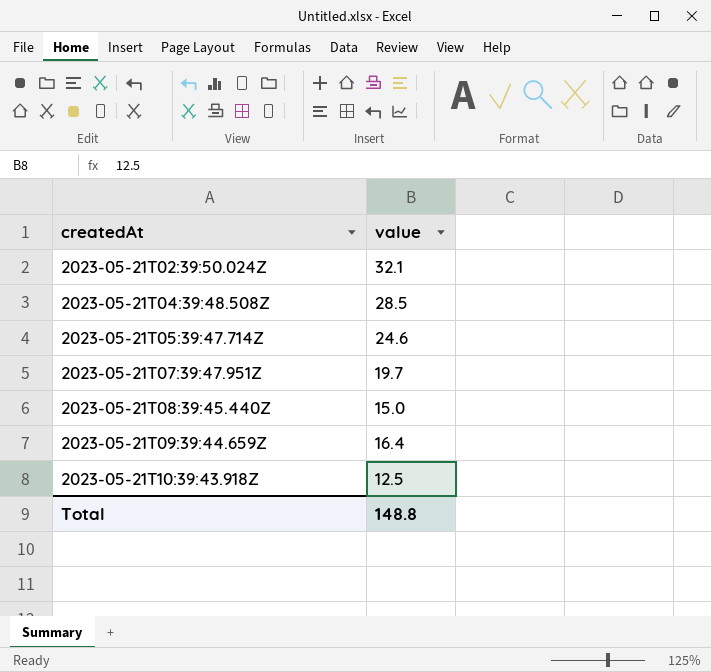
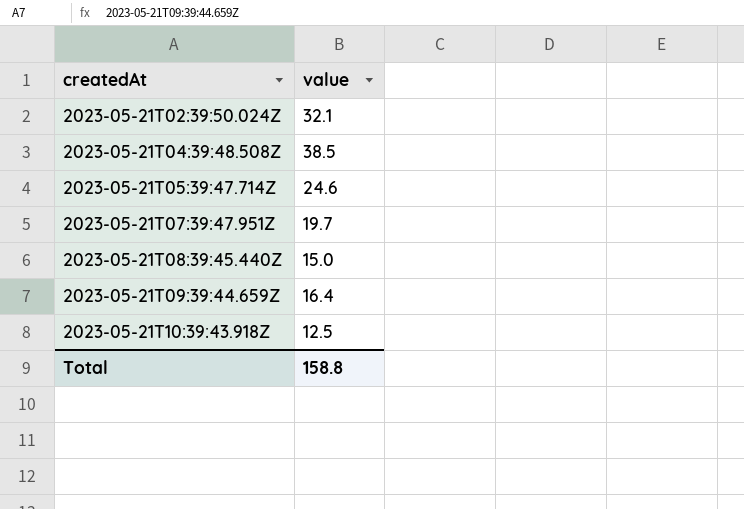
2023-05-21T04:39:48.508Z | value: 28.5 -> 38.5
Total | value: 148.8 -> 158.8

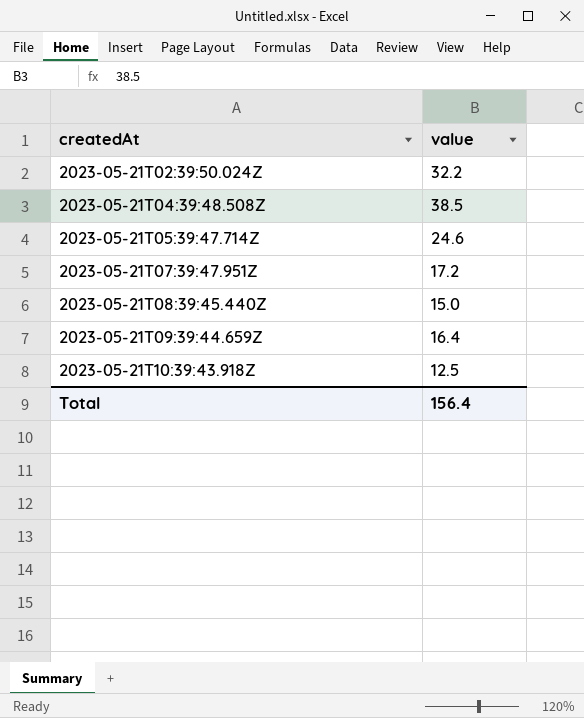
2023-05-21T02:39:50.024Z | value: 32.1 -> 32.2
2023-05-21T07:39:47.951Z | value: 19.7 -> 17.2
Total | value: 158.8 -> 156.4

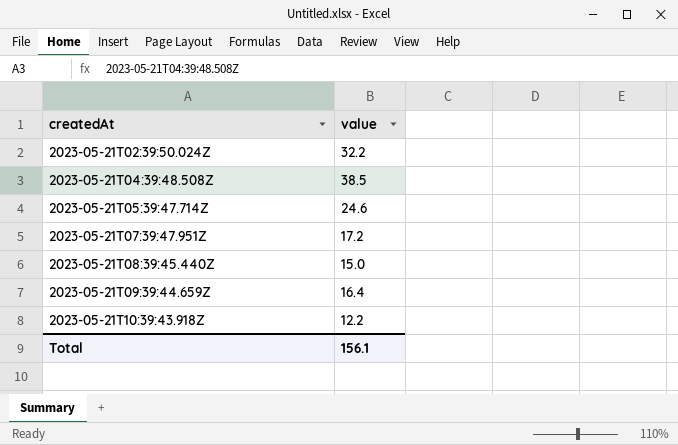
2023-05-21T10:39:43.918Z | value: 12.5 -> 12.2
Total | value: 156.4 -> 156.1

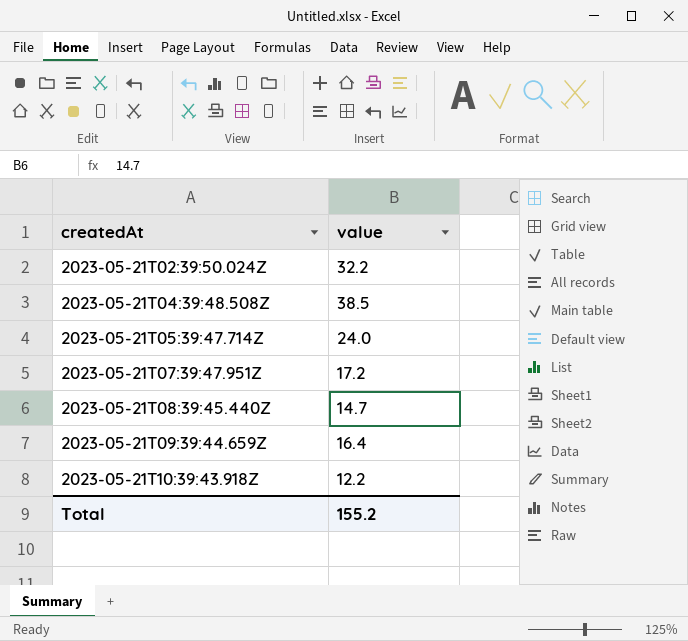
2023-05-21T05:39:47.714Z | value: 24.6 -> 24.0
2023-05-21T08:39:45.440Z | value: 15.0 -> 14.7
Total | value: 156.1 -> 155.2

